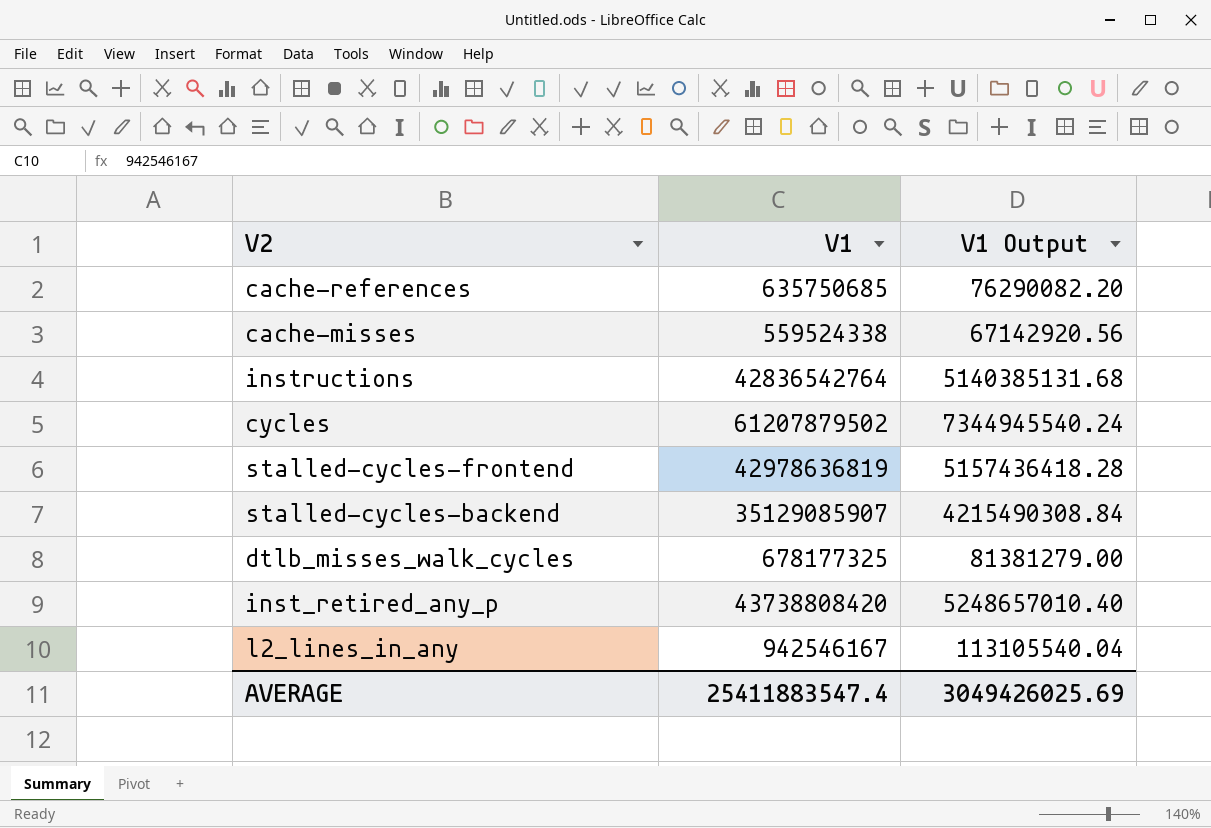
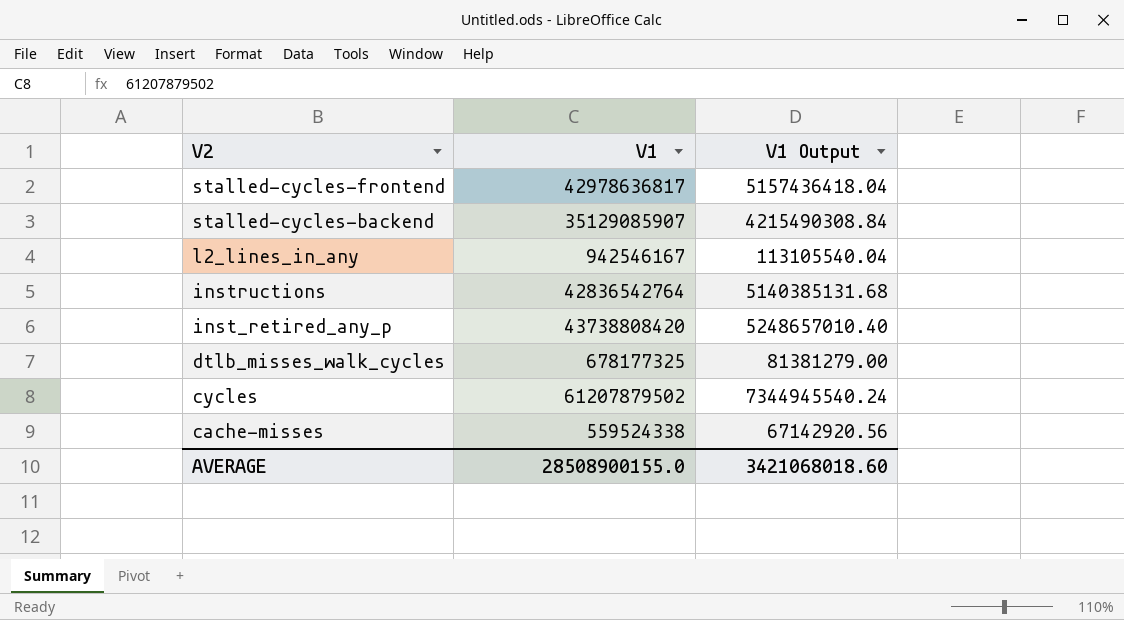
row order: none -> V2 descending
row cache-references: 635750685 | 76290082.20 -> none
stalled-cycles-frontend | V1: 42978636819 -> 42978636817
stalled-cycles-frontend | V1 Output: 5157436418.28 -> 5157436418.04
AVERAGE | V1: 25411883547.4 -> 28508900155.0
AVERAGE | V1 Output: 3049426025.69 -> 3421068018.60

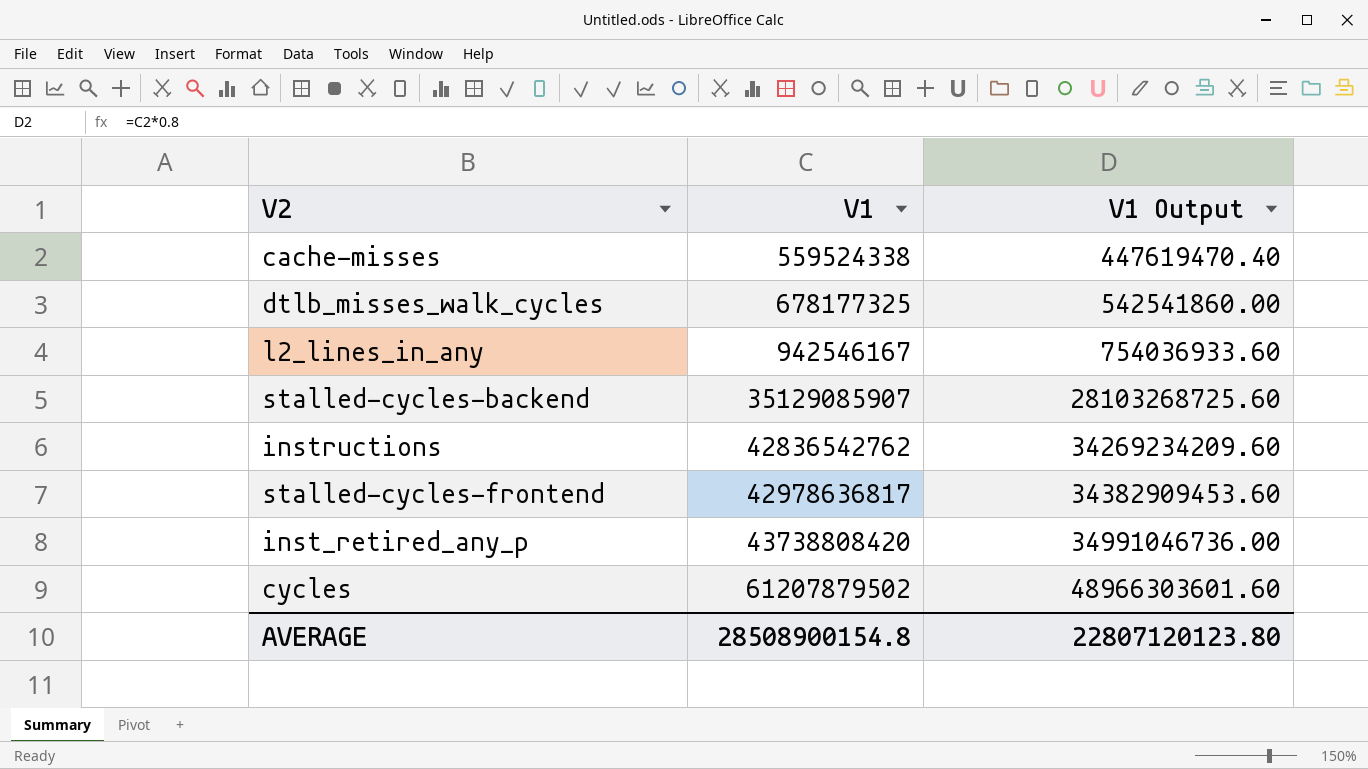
row order: V2 descending -> V1 ascending
column V1 Output | formula: [V1] * 0.12 -> [V1] * 0.8
instructions | V1: 42836542764 -> 42836542762
AVERAGE | V1: 28508900155.0 -> 28508900154.8
AVERAGE | V1 Output: 3421068018.60 -> 22807120123.80

